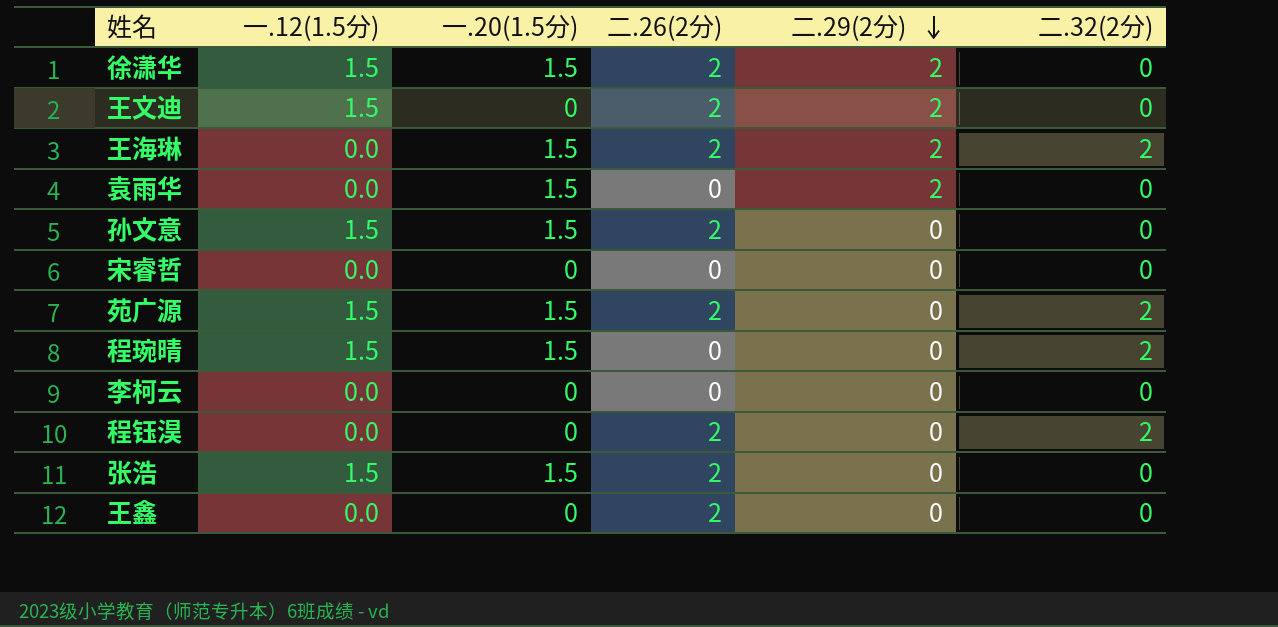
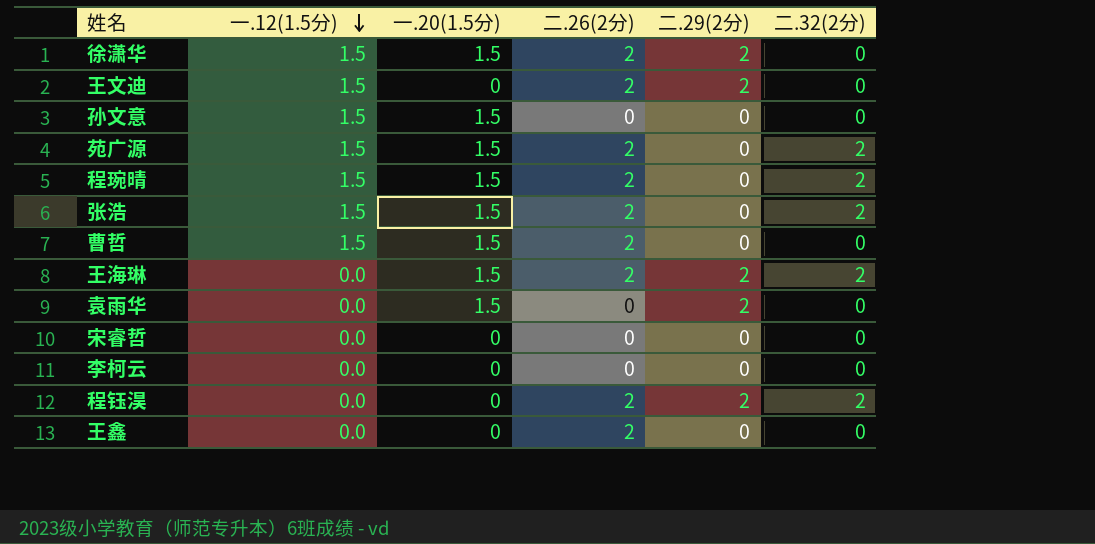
row order: 二.29(2分) descending -> 一.12(1.5分) descending
孙文意 | 二.26(2分): 2 -> 0
程琬晴 | 二.26(2分): 0 -> 2
张浩 | 二.32(2分): 0 -> 2
row 曹哲: none -> 1.5 | 1.5 | 2 | 0 | 0
程钰淏 | 二.29(2分): 0 -> 2

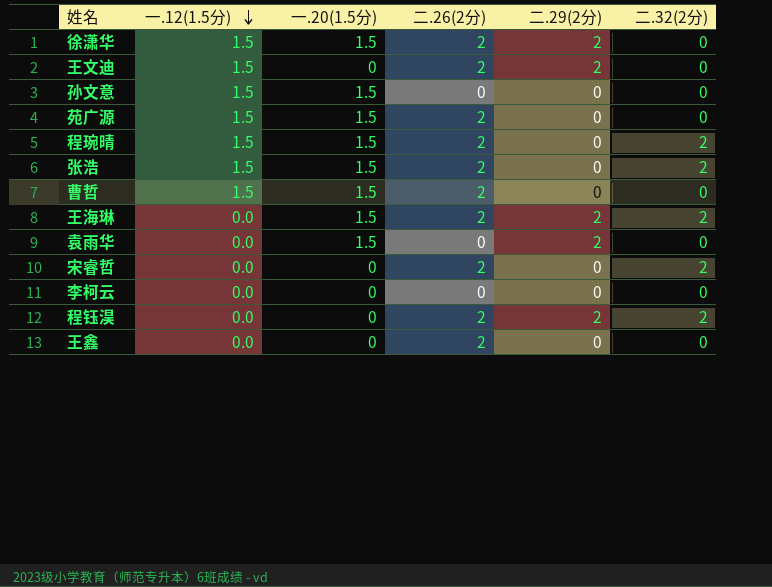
苑广源 | 二.32(2分): 2 -> 0
宋睿哲 | 二.26(2分): 0 -> 2
宋睿哲 | 二.32(2分): 0 -> 2

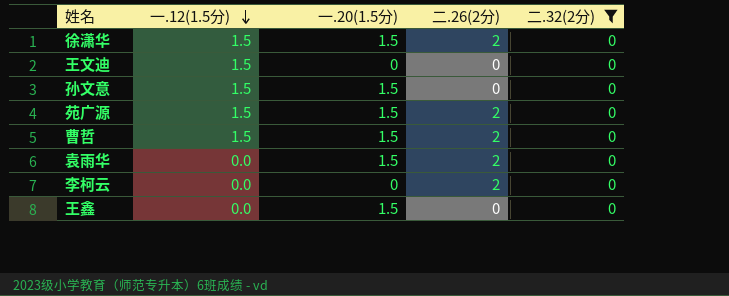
filter: none -> 二.32(2分) = 0
column 二.29(2分) | position: 5 -> none
王文迪 | 二.26(2分): 2 -> 0
袁雨华 | 二.26(2分): 0 -> 2
李柯云 | 二.26(2分): 0 -> 2
王鑫 | 一.20(1.5分): 0 -> 1.5
王鑫 | 二.26(2分): 2 -> 0

